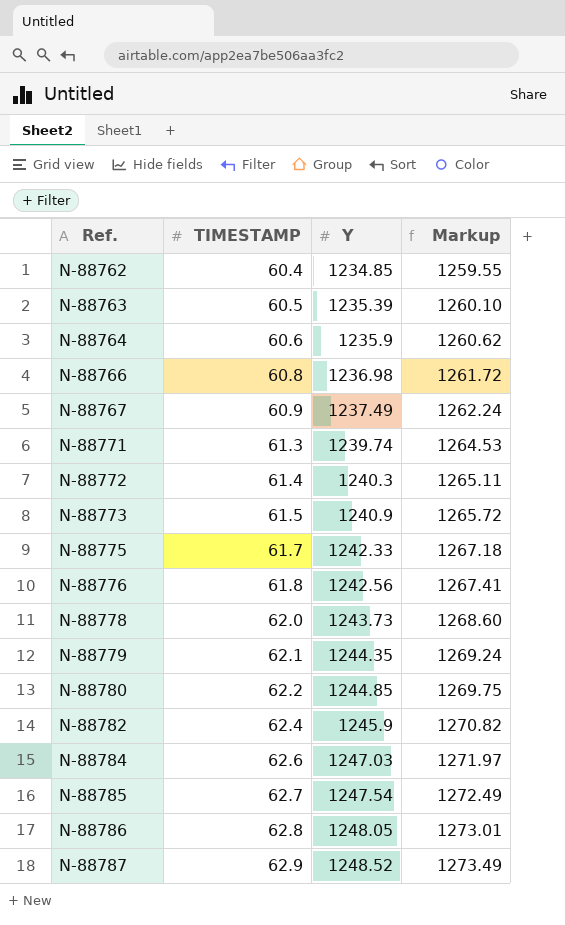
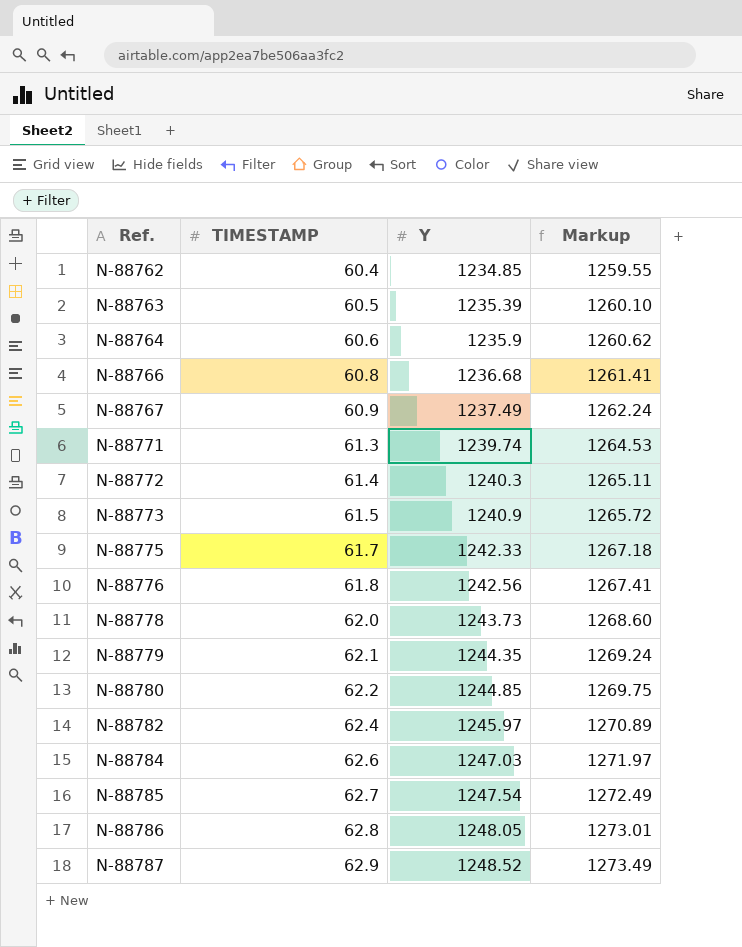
N-88766 | Y: 1236.98 -> 1236.68
N-88766 | Markup: 1261.72 -> 1261.41
N-88782 | Y: 1245.9 -> 1245.97
N-88782 | Markup: 1270.82 -> 1270.89

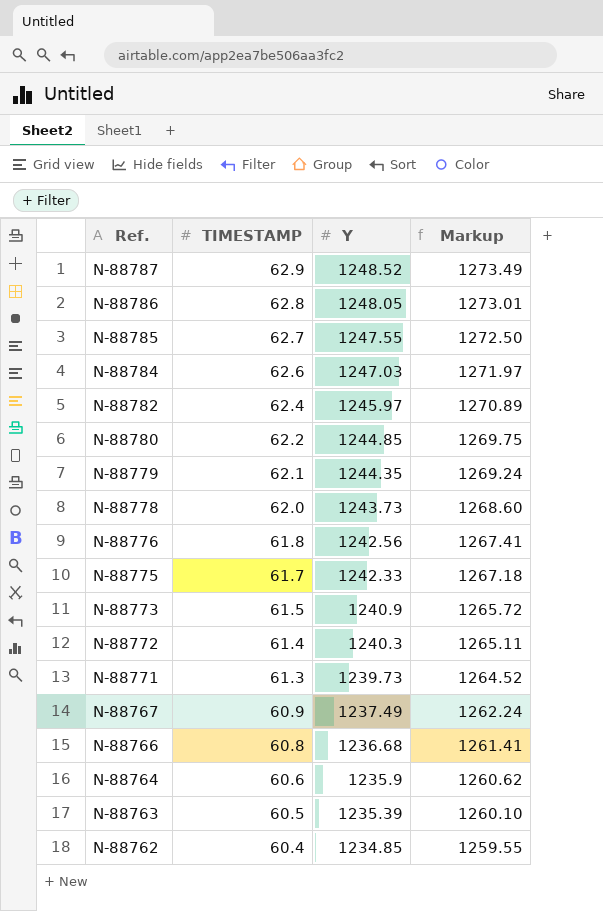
row order: Ref. ascending -> Ref. descending
N-88785 | Y: 1247.54 -> 1247.55
N-88785 | Markup: 1272.49 -> 1272.50
N-88771 | Y: 1239.74 -> 1239.73
N-88771 | Markup: 1264.53 -> 1264.52

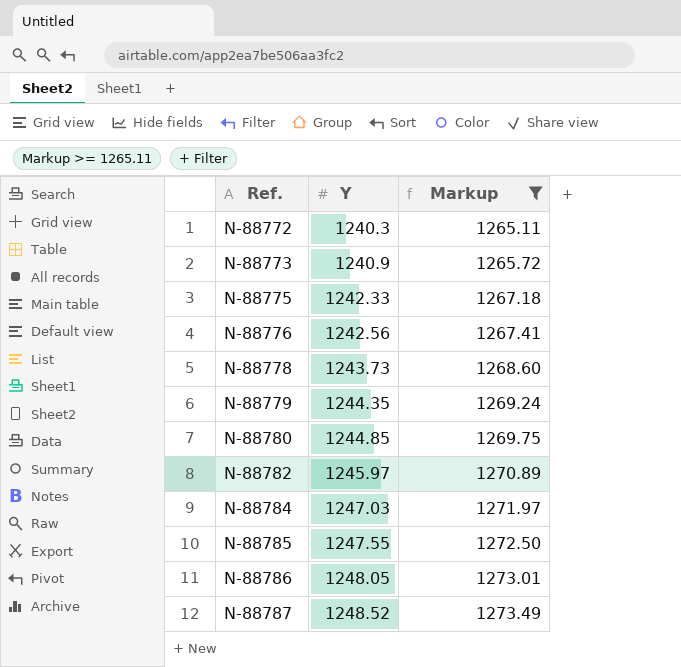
filter: none -> Markup >= 1265.11
row order: Ref. descending -> Ref. ascending
column TIMESTAMP | position: 2 -> none

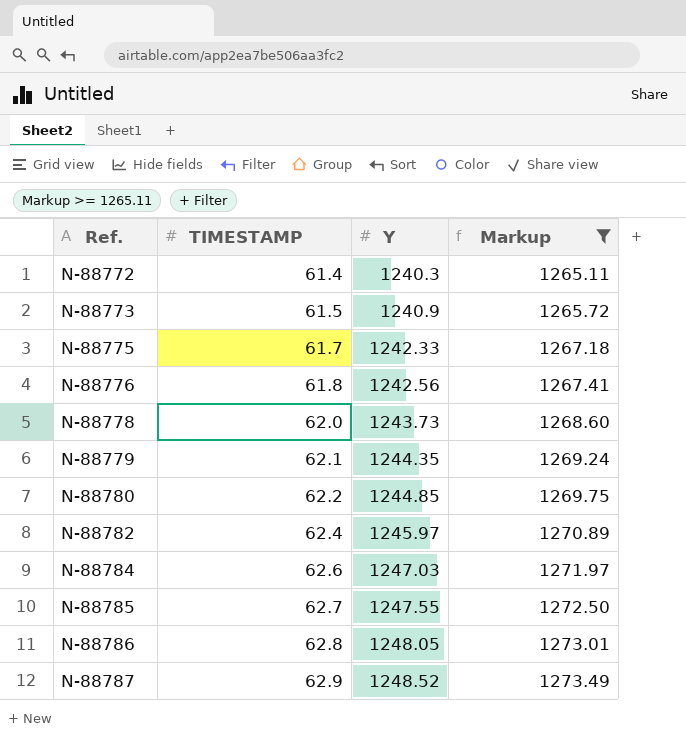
column TIMESTAMP | position: none -> 2

